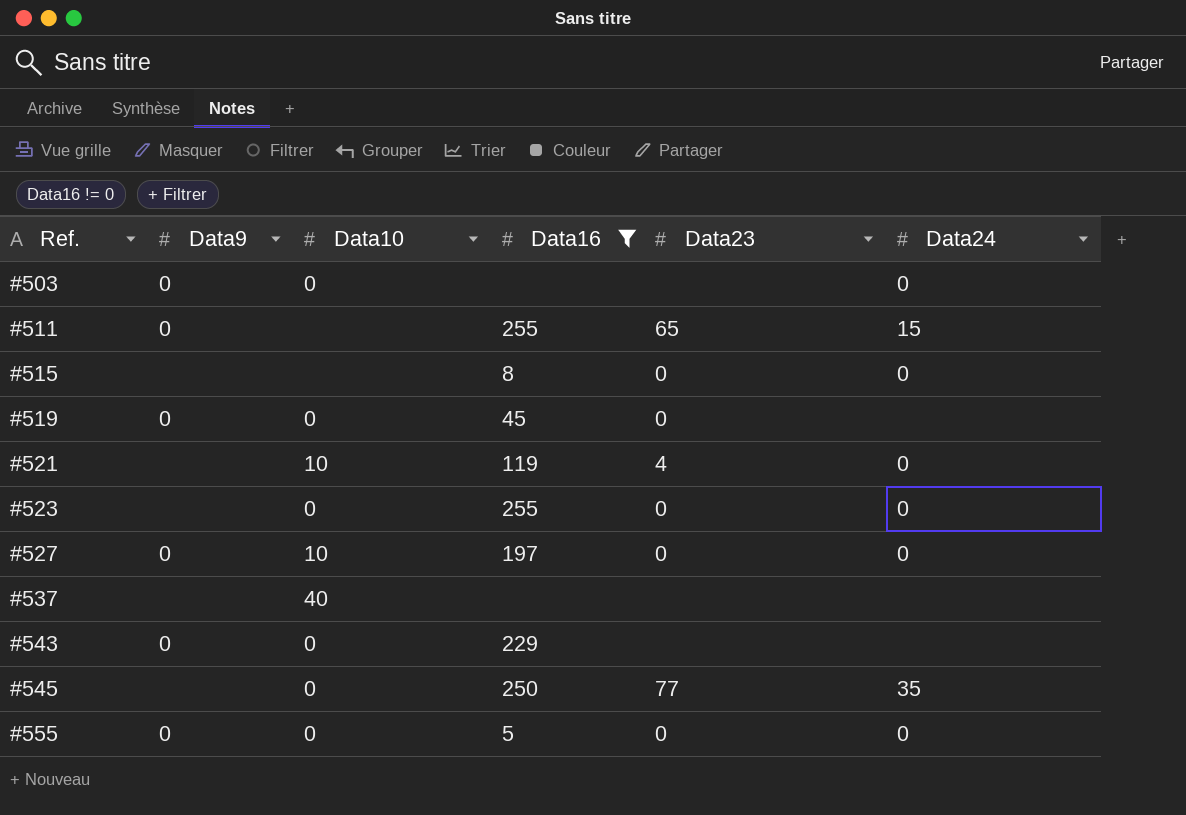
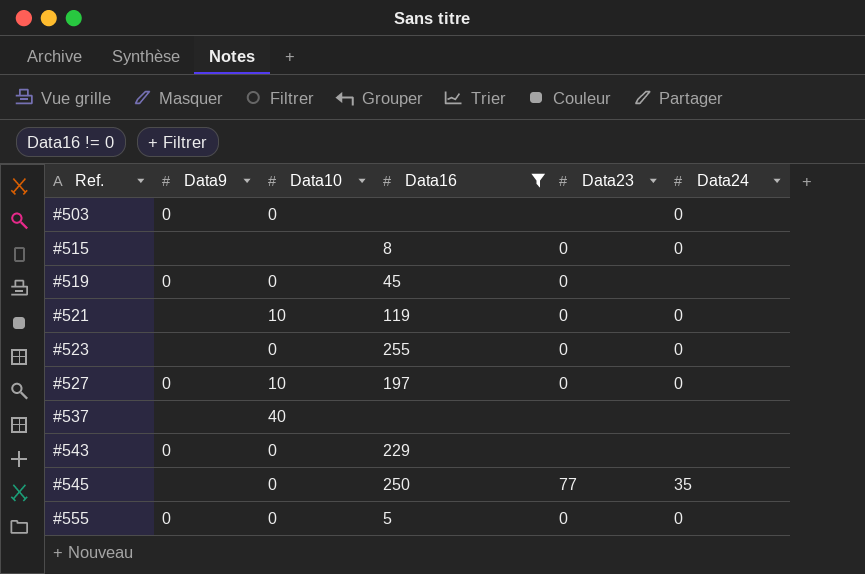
row #511: 0 | none | 255 | 65 | 15 -> none
#521 | Data23: 4 -> 0

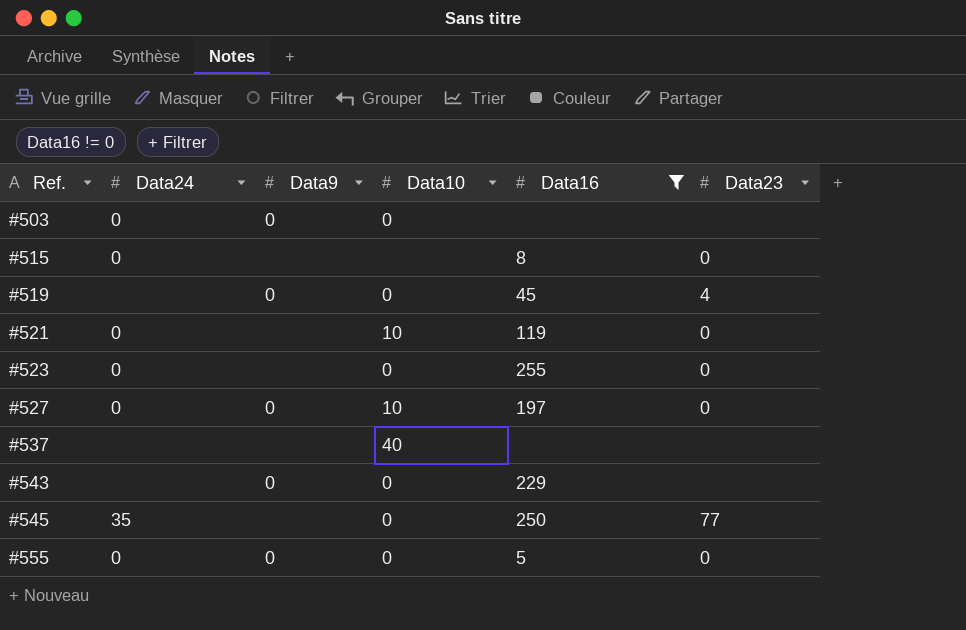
column Data24 | position: 6 -> 2
#519 | Data23: 0 -> 4

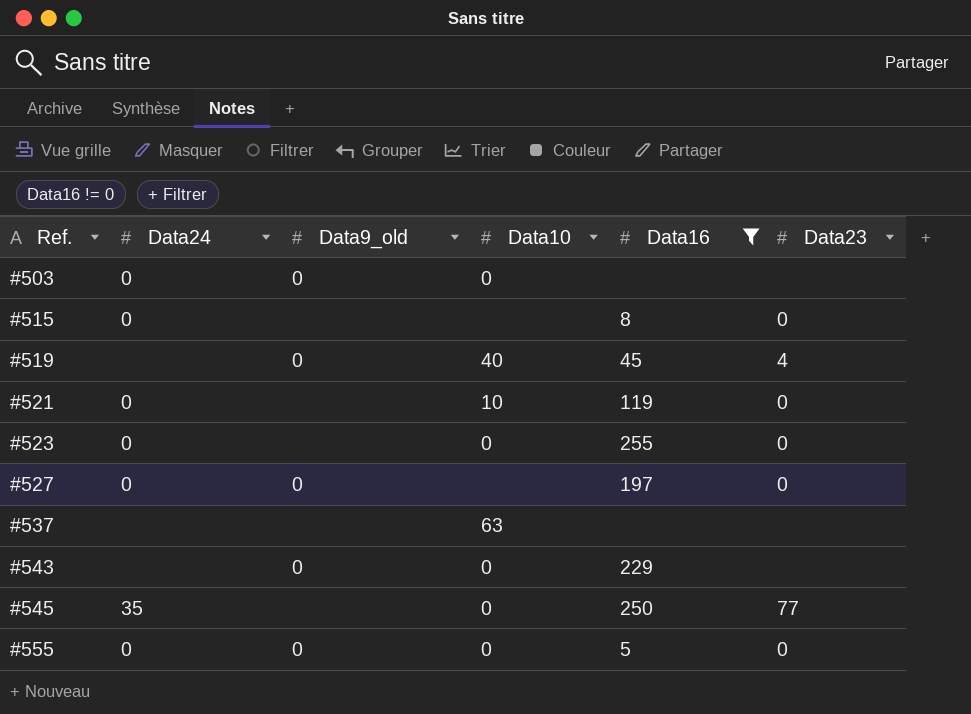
column name: Data9 -> Data9_old
#519 | Data10: 0 -> 40
#527 | Data10: 10 -> none
#537 | Data10: 40 -> 63

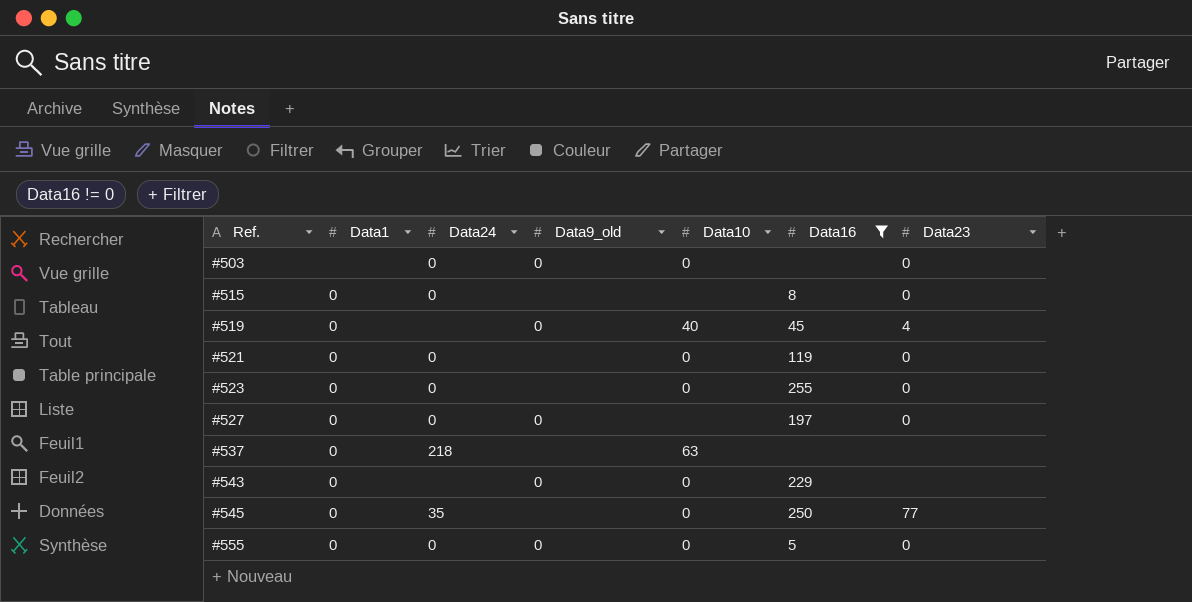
column Data1 | position: none -> 2
#503 | Data23: none -> 0
#521 | Data10: 10 -> 0
#537 | Data24: none -> 218

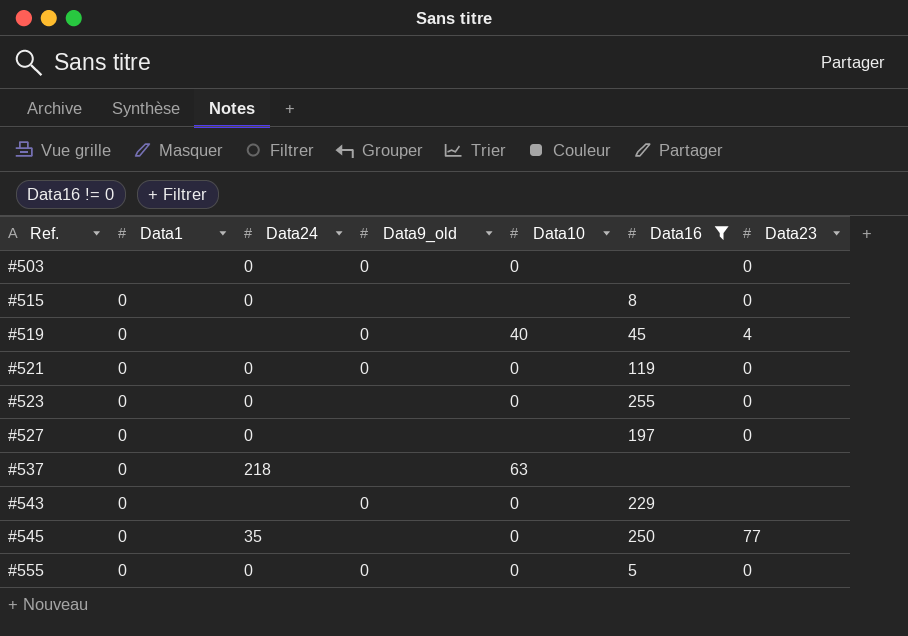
#521 | Data9_old: none -> 0
#527 | Data9_old: 0 -> none

